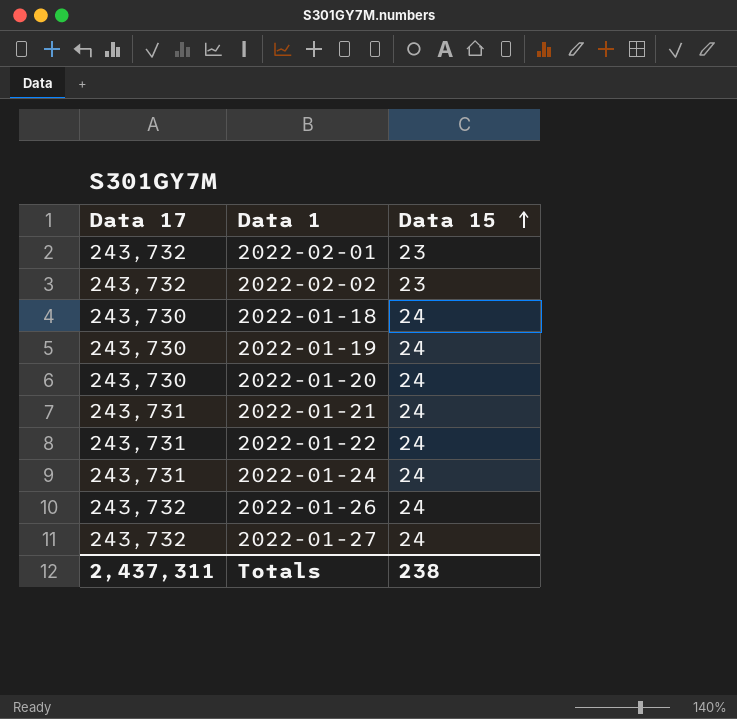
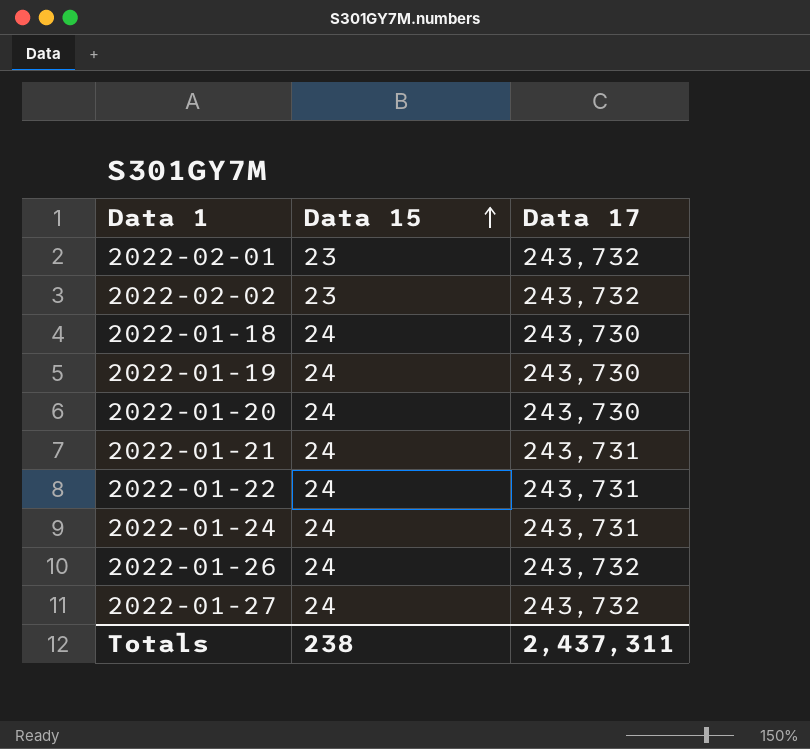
column Data 17 | position: 1 -> 3

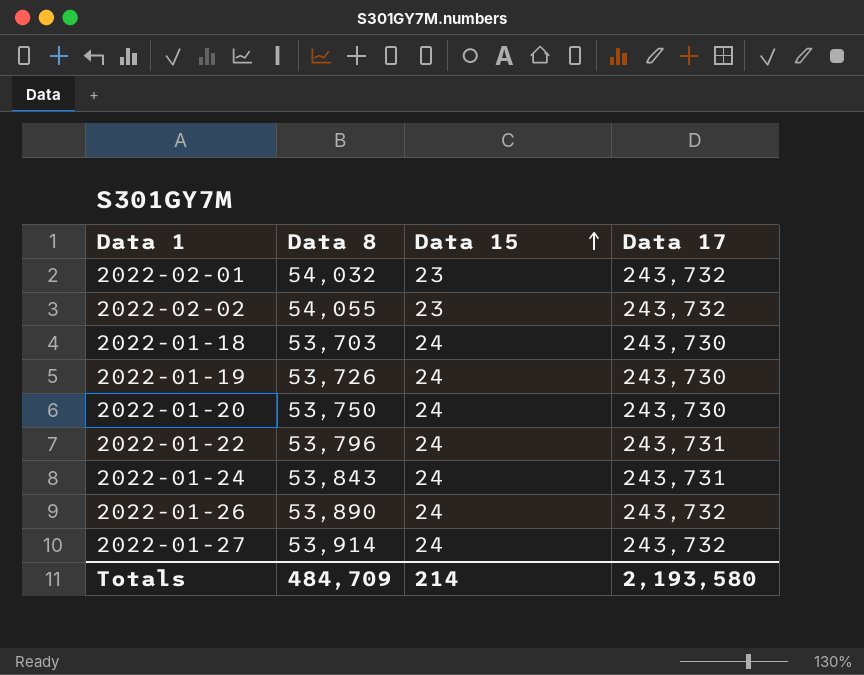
column Data 8 | position: none -> 2
row 2022-01-21: 24 | 243,731 -> none
Totals | Data 15: 238 -> 214
Totals | Data 17: 2,437,311 -> 2,193,580

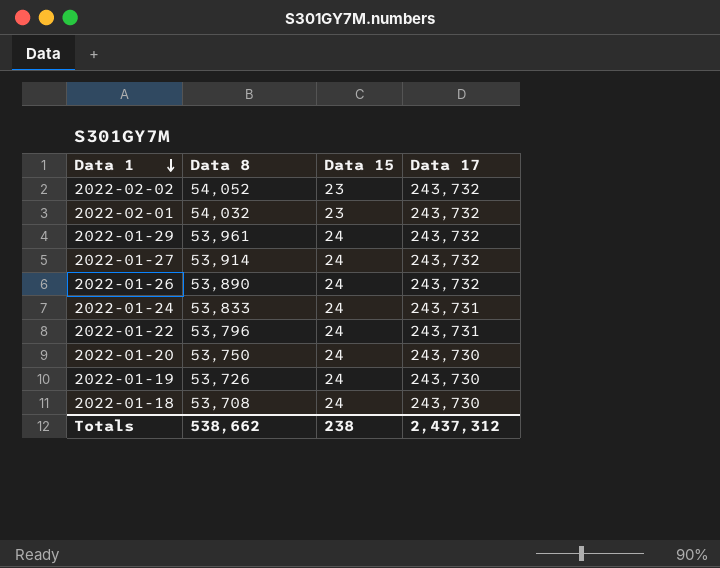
row order: Data 15 ascending -> Data 1 descending
2022-02-02 | Data 8: 54,055 -> 54,052
row 2022-01-29: none -> 53,961 | 24 | 243,732
2022-01-24 | Data 8: 53,843 -> 53,833
2022-01-18 | Data 8: 53,703 -> 53,708
Totals | Data 8: 484,709 -> 538,662
Totals | Data 15: 214 -> 238
Totals | Data 17: 2,193,580 -> 2,437,312

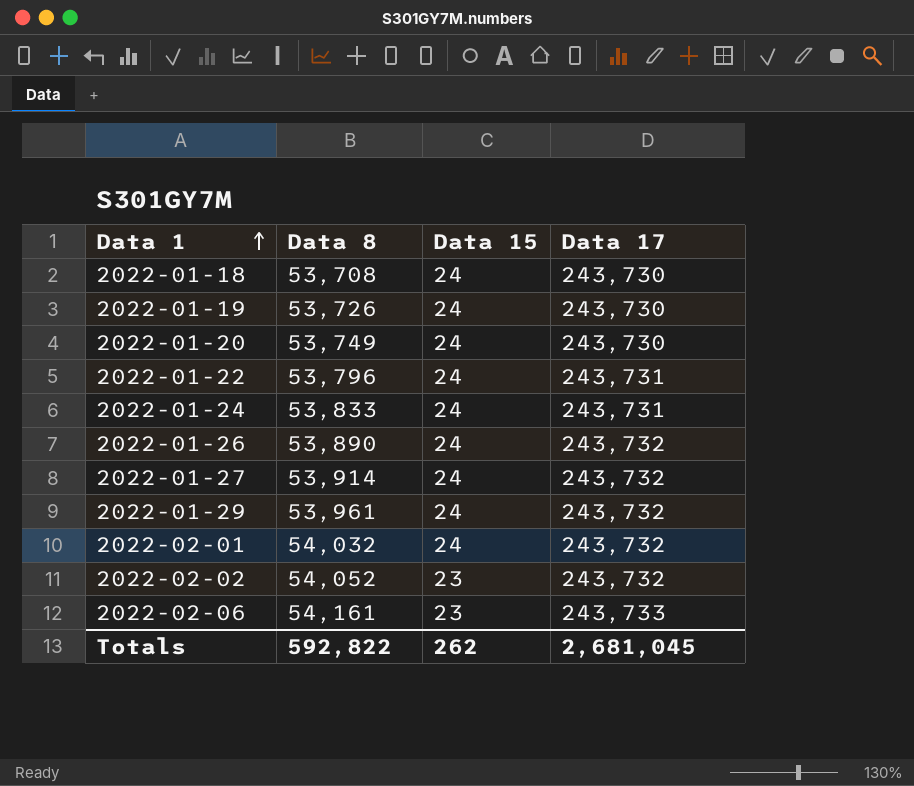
row order: Data 1 descending -> Data 1 ascending
2022-01-20 | Data 8: 53,750 -> 53,749
2022-02-01 | Data 15: 23 -> 24
row 2022-02-06: none -> 54,161 | 23 | 243,733
Totals | Data 8: 538,662 -> 592,822
Totals | Data 15: 238 -> 262
Totals | Data 17: 2,437,312 -> 2,681,045

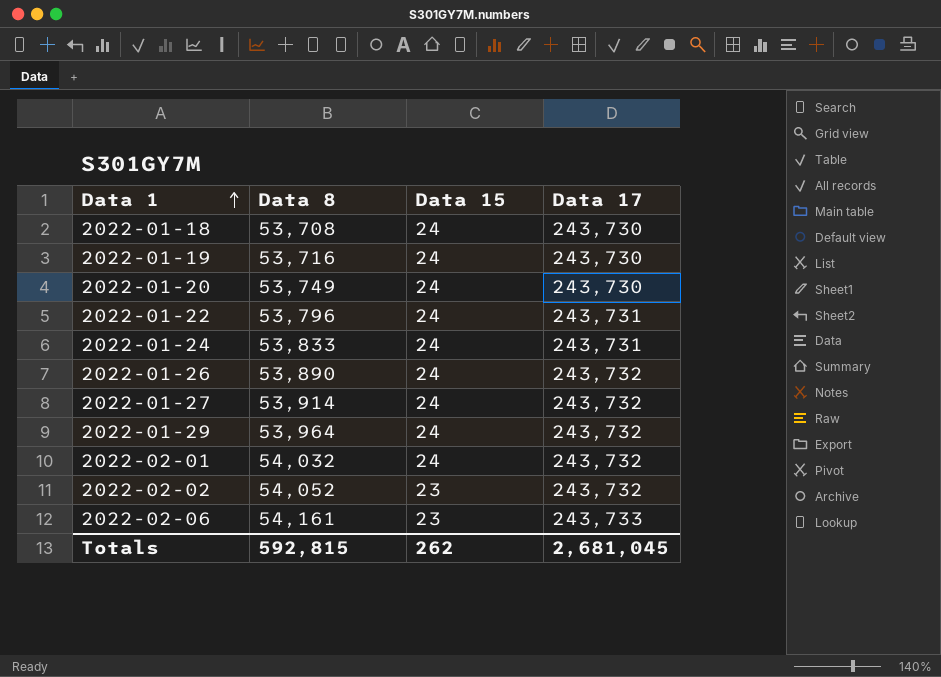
2022-01-19 | Data 8: 53,726 -> 53,716
2022-01-29 | Data 8: 53,961 -> 53,964
Totals | Data 8: 592,822 -> 592,815

